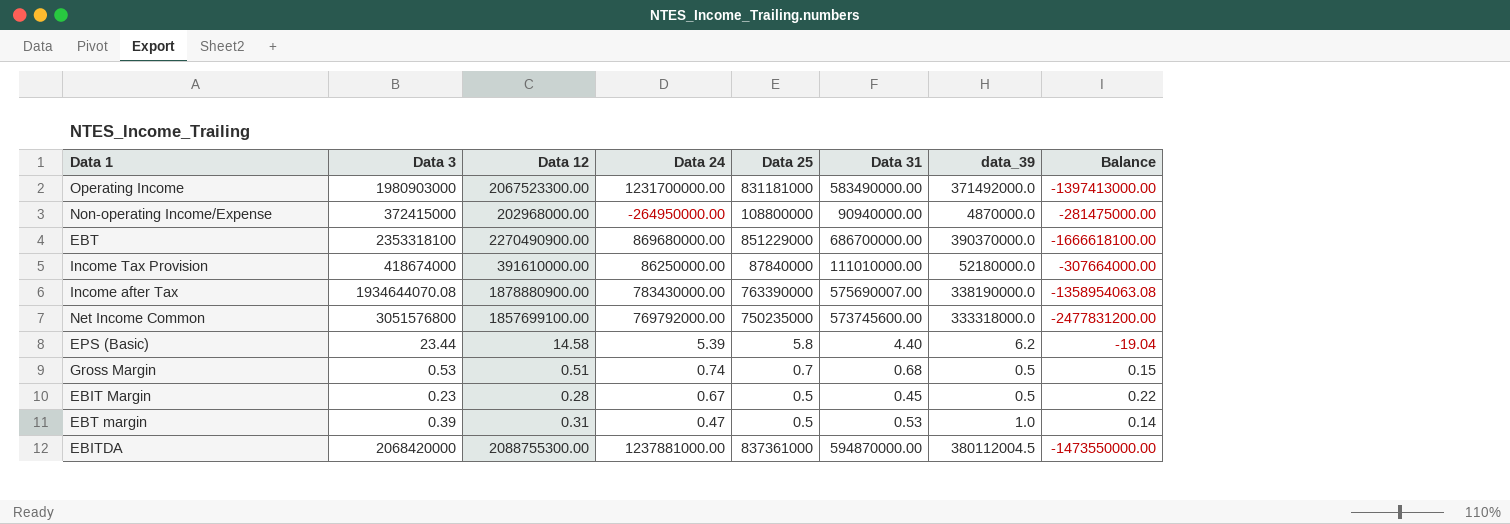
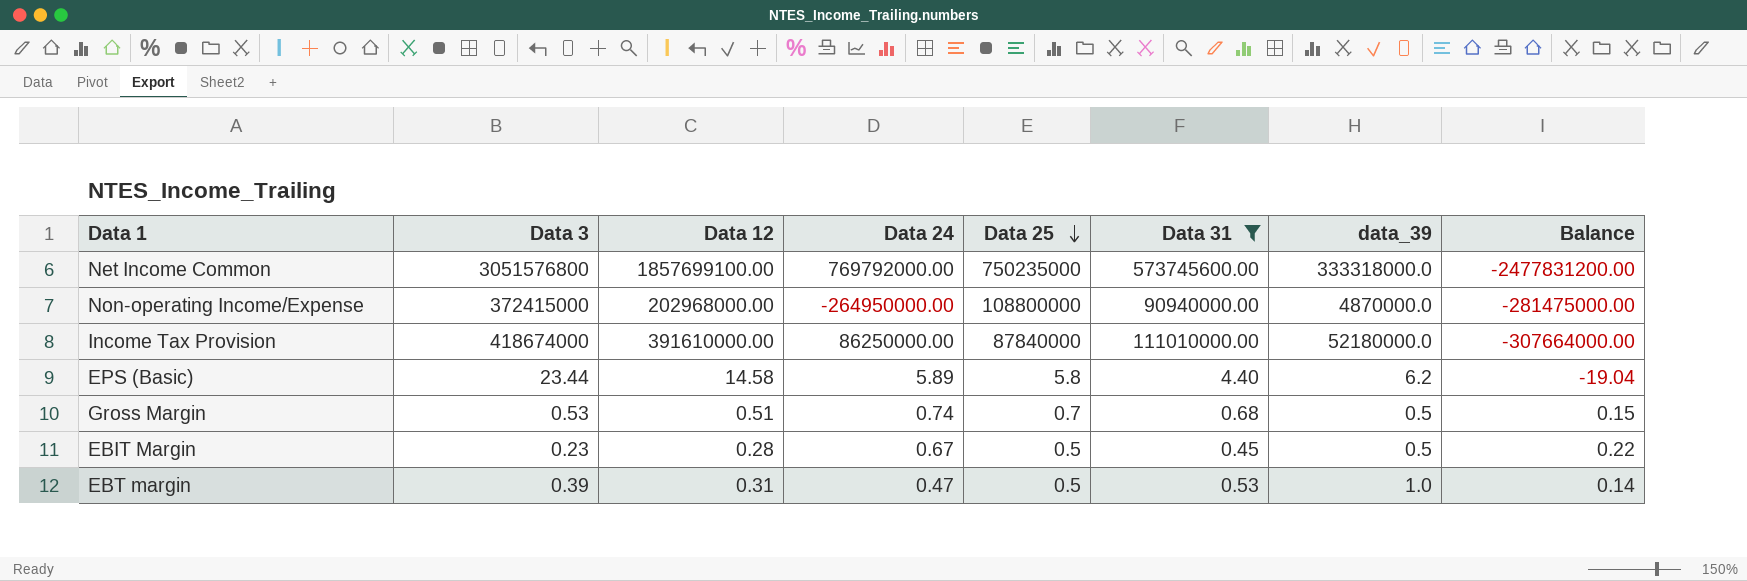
filter: none -> Data 31 <= 573745600.00
row order: none -> Data 25 descending
EPS (Basic) | Data 24: 5.39 -> 5.89

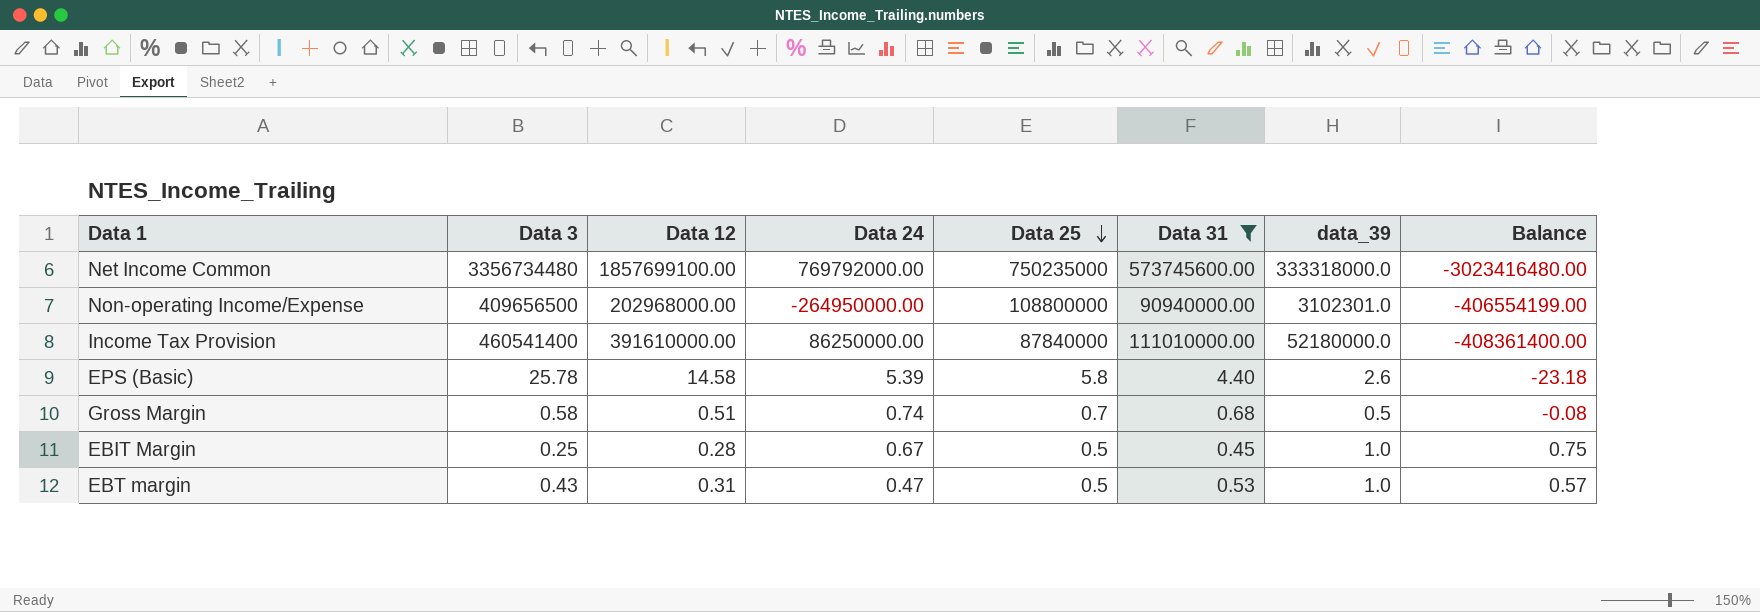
column Balance | formula: [Data 31] - [Data 3] -> [data_39] - [Data 3]
Net Income Common | Data 3: 3051576800 -> 3356734480
Non-operating Income/Expense | Data 3: 372415000 -> 409656500
Non-operating Income/Expense | data_39: 4870000.0 -> 3102301.0
Income Tax Provision | Data 3: 418674000 -> 460541400
EPS (Basic) | Data 3: 23.44 -> 25.78
EPS (Basic) | Data 24: 5.89 -> 5.39
EPS (Basic) | data_39: 6.2 -> 2.6
Gross Margin | Data 3: 0.53 -> 0.58
EBIT Margin | Data 3: 0.23 -> 0.25
EBIT Margin | data_39: 0.5 -> 1.0
EBT margin | Data 3: 0.39 -> 0.43

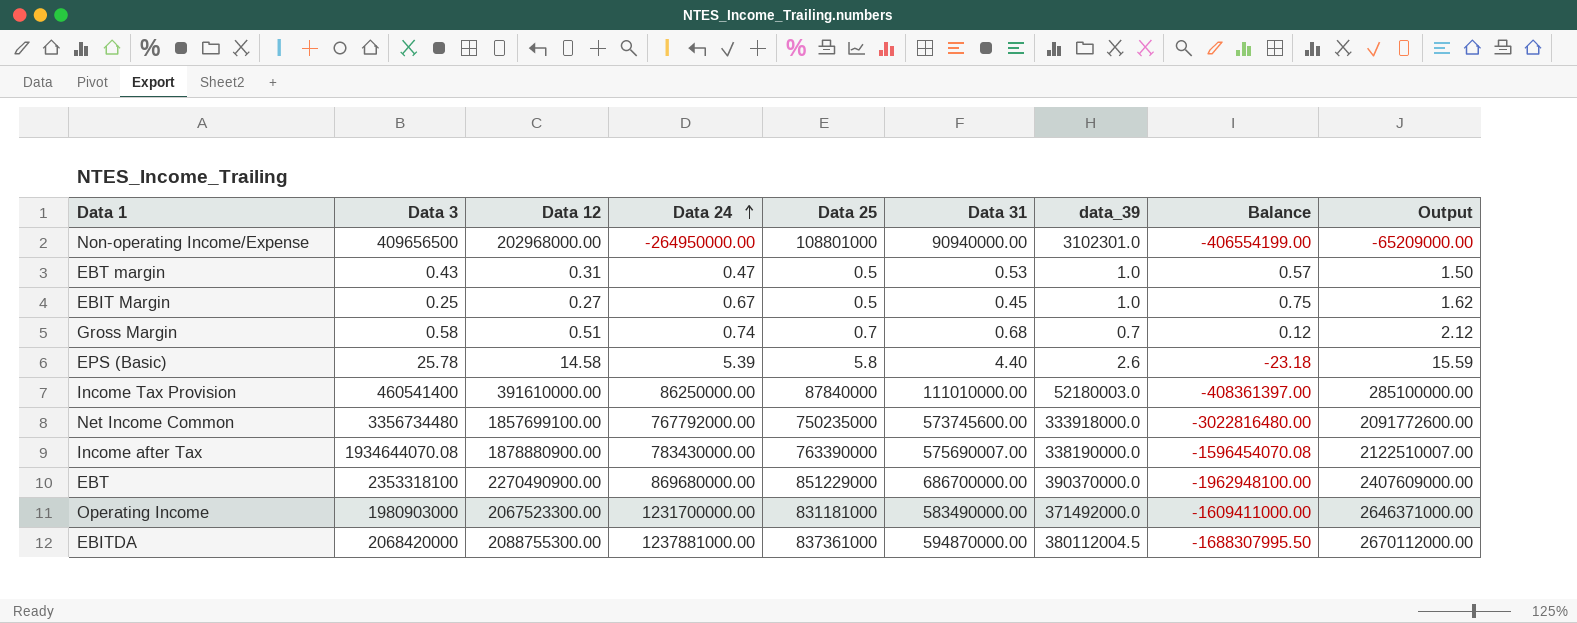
filter: Data 31 <= 573745600.00 -> none
row order: Data 25 descending -> Data 24 ascending
column Output | formula: none -> [Data 24] + [Data 25] + [Data 31]
Non-operating Income/Expense | Data 25: 108800000 -> 108801000
EBIT Margin | Data 12: 0.28 -> 0.27
Gross Margin | data_39: 0.5 -> 0.7
Gross Margin | Balance: -0.08 -> 0.12
Income Tax Provision | data_39: 52180000.0 -> 52180003.0
Income Tax Provision | Balance: -408361400.00 -> -408361397.00
Net Income Common | Data 24: 769792000.00 -> 767792000.00
Net Income Common | data_39: 333318000.0 -> 333918000.0
Net Income Common | Balance: -3023416480.00 -> -3022816480.00

